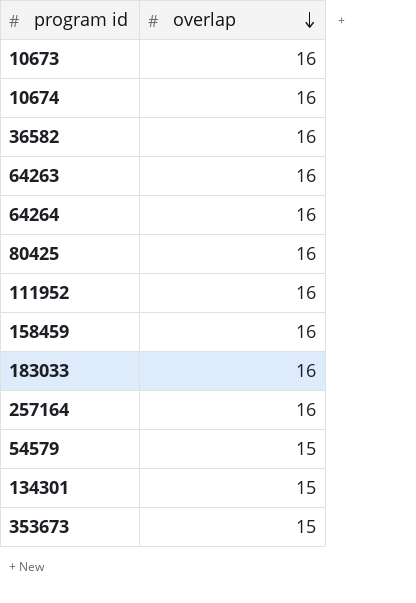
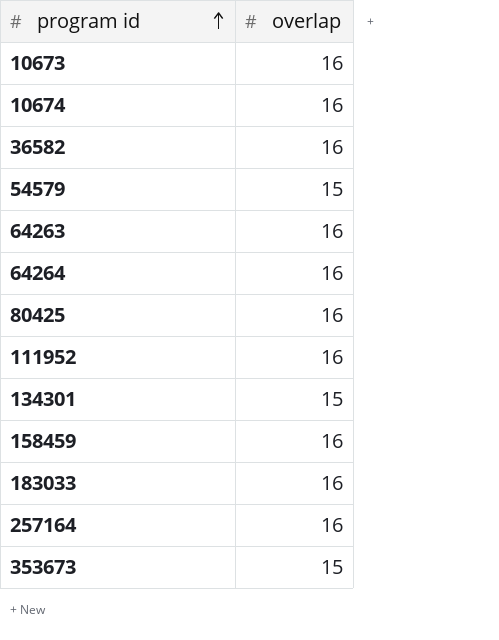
row order: overlap descending -> program id ascending

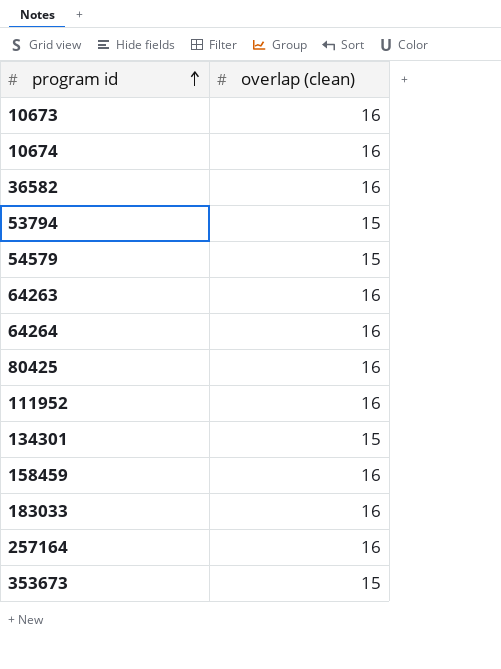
column name: overlap -> overlap (clean)
row 53794: none -> 15

